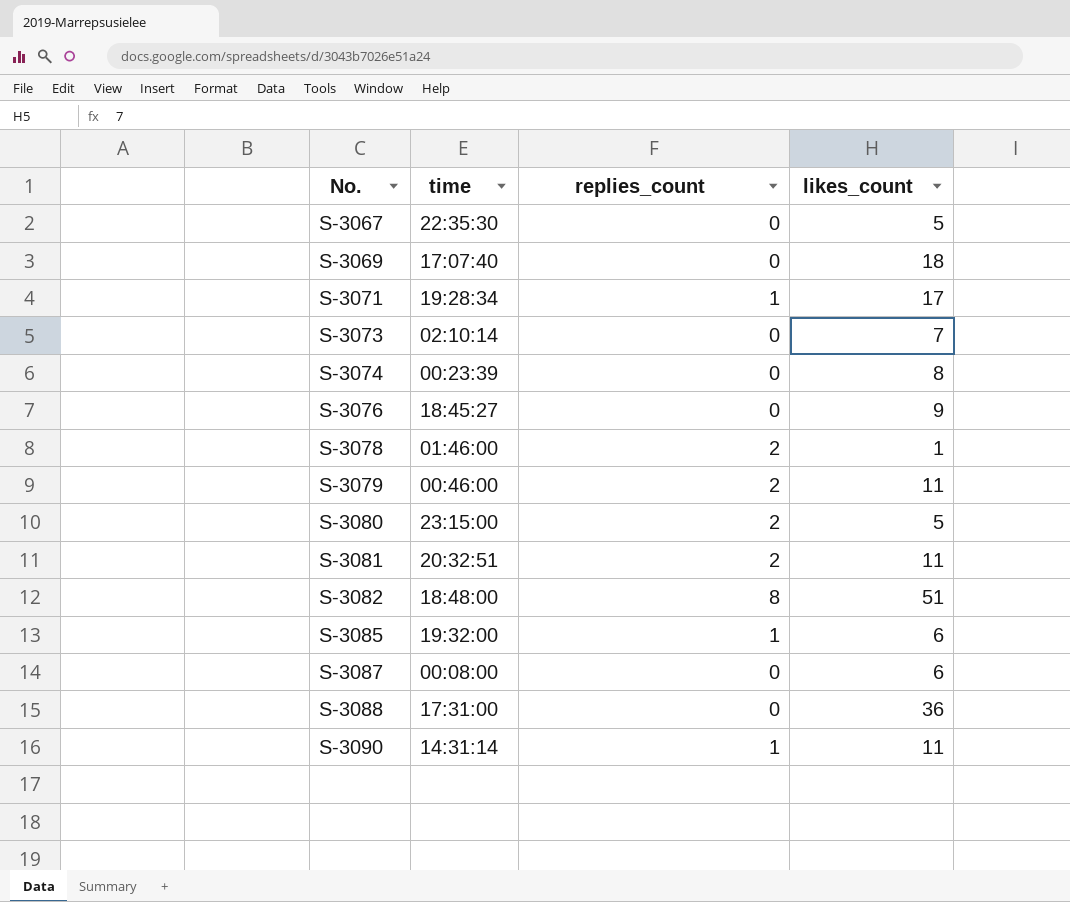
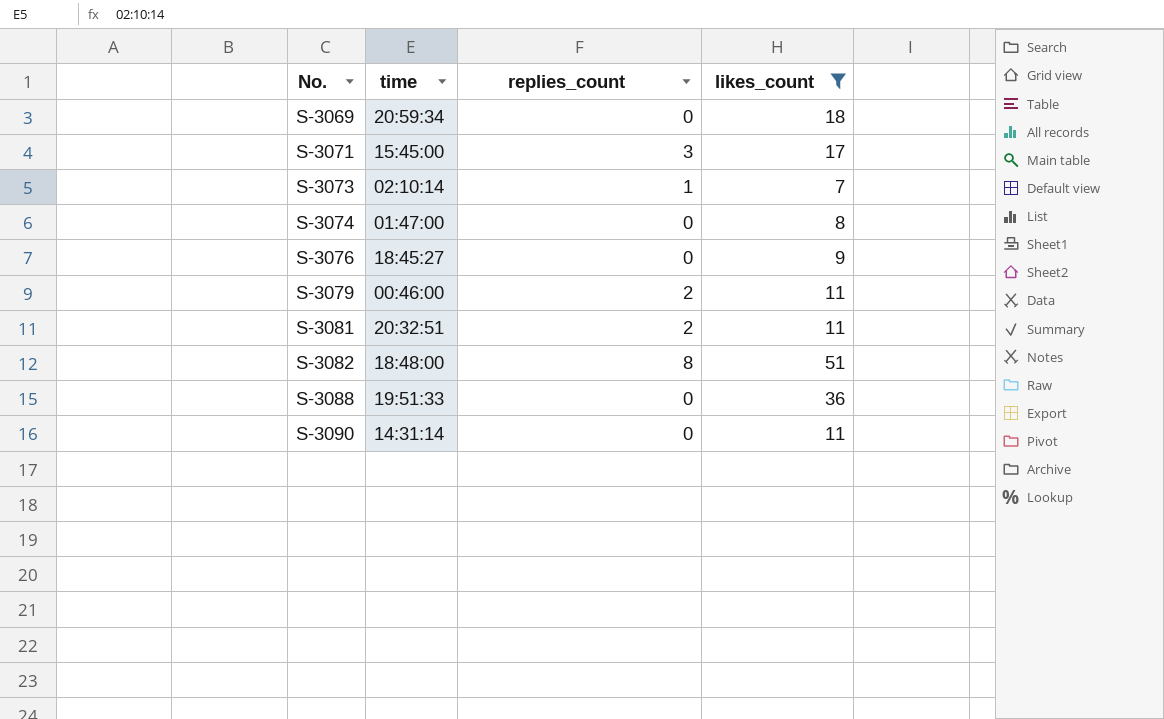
filter: none -> likes_count >= 7
S-3069 | time: 17:07:40 -> 20:59:34
S-3071 | time: 19:28:34 -> 15:45:00
S-3071 | replies_count: 1 -> 3
S-3073 | replies_count: 0 -> 1
S-3074 | time: 00:23:39 -> 01:47:00
S-3088 | time: 17:31:00 -> 19:51:33
S-3090 | replies_count: 1 -> 0

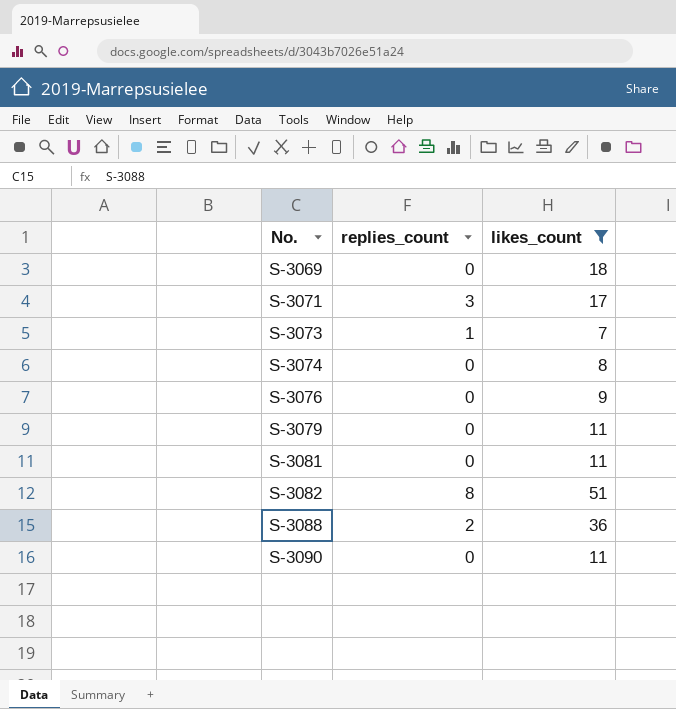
column time | position: 2 -> none
S-3079 | replies_count: 2 -> 0
S-3081 | replies_count: 2 -> 0
S-3088 | replies_count: 0 -> 2

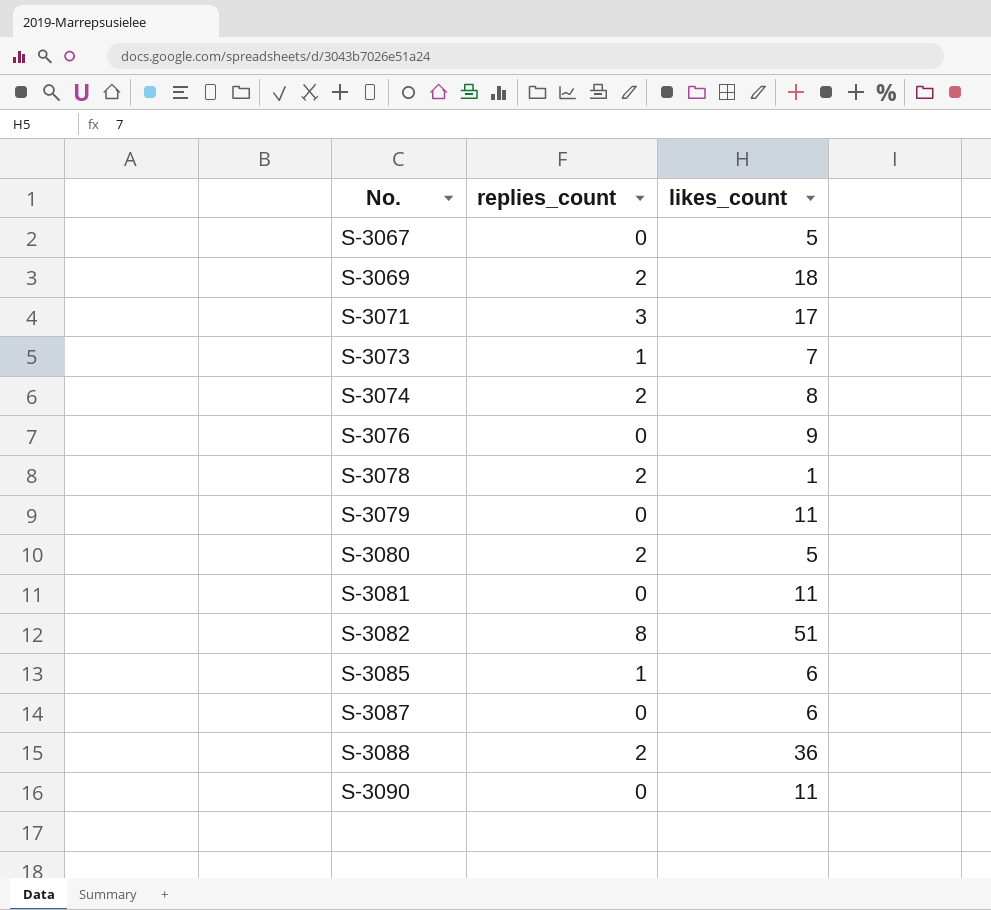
filter: likes_count >= 7 -> none
S-3069 | replies_count: 0 -> 2
S-3074 | replies_count: 0 -> 2

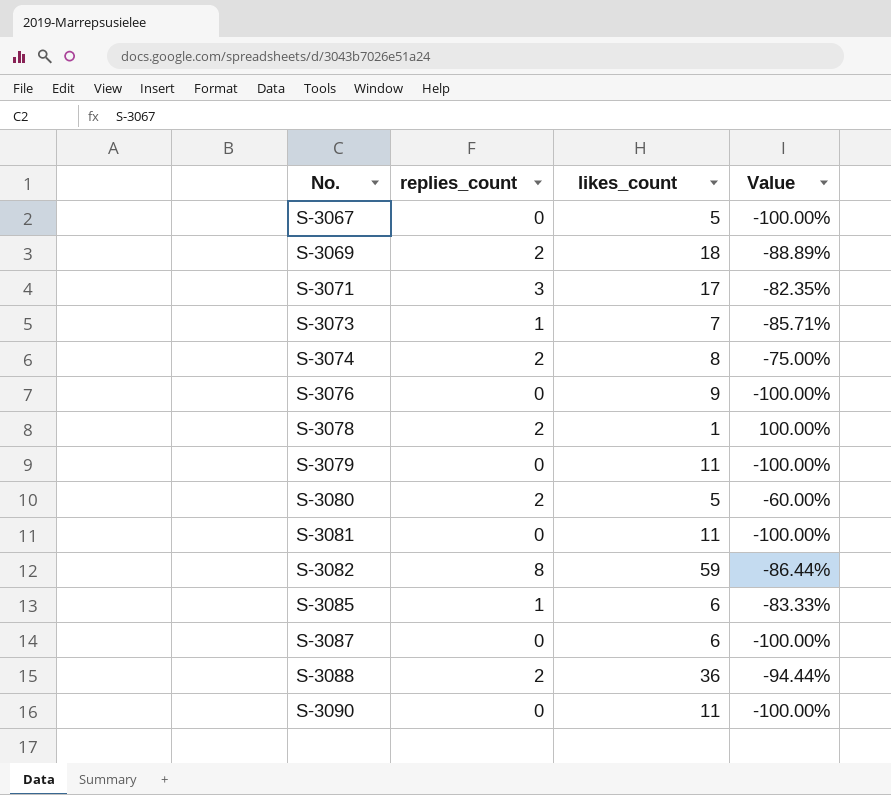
column Value | formula: none -> ([replies_count] - [likes_count]) / [likes_count]
S-3082 | likes_count: 51 -> 59

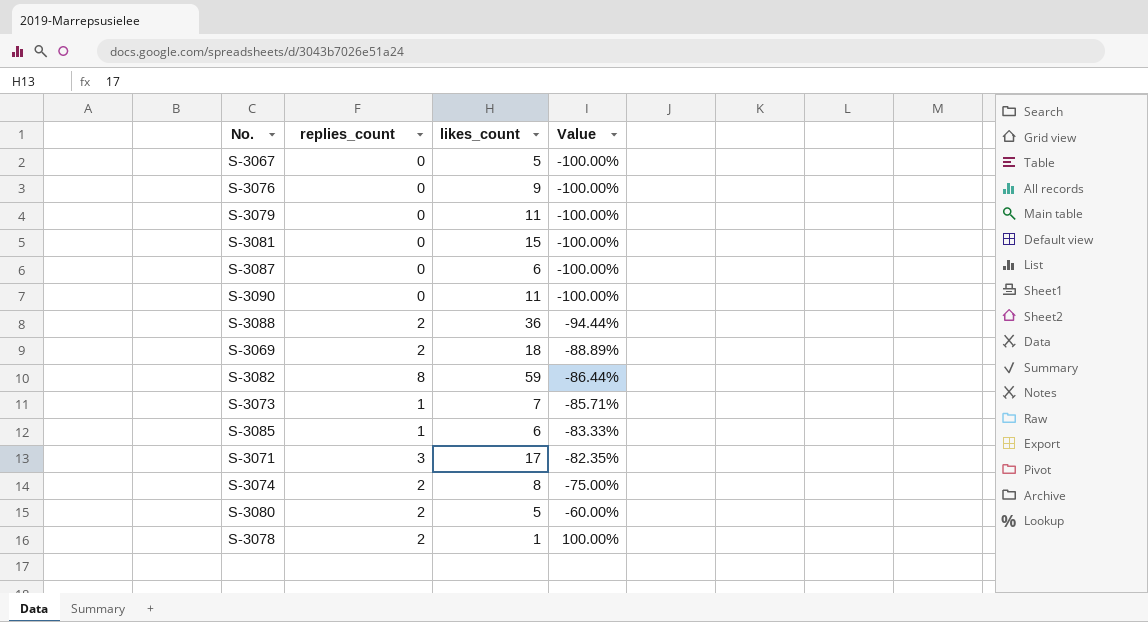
row order: No. ascending -> Value ascending
S-3081 | likes_count: 11 -> 15

